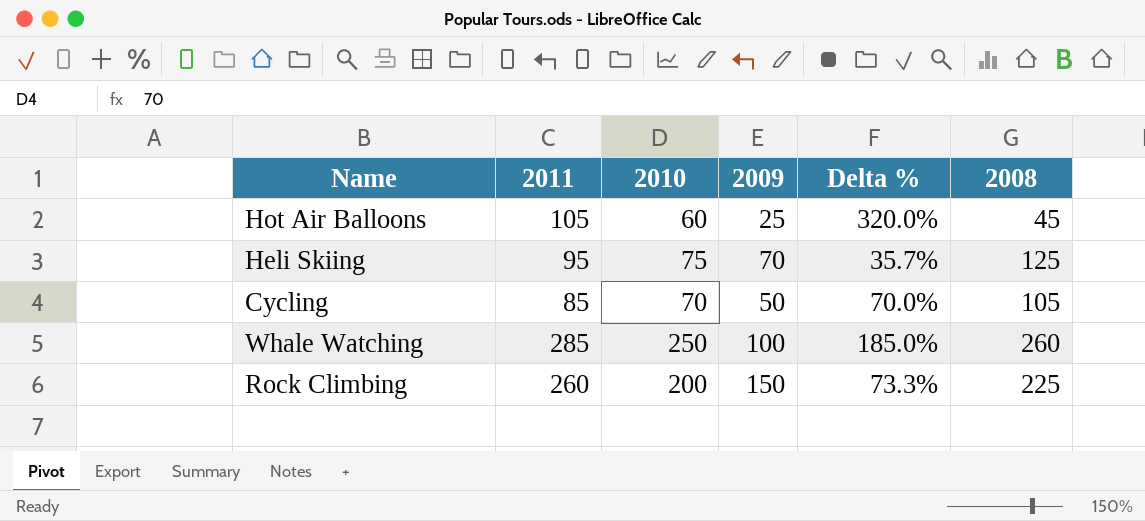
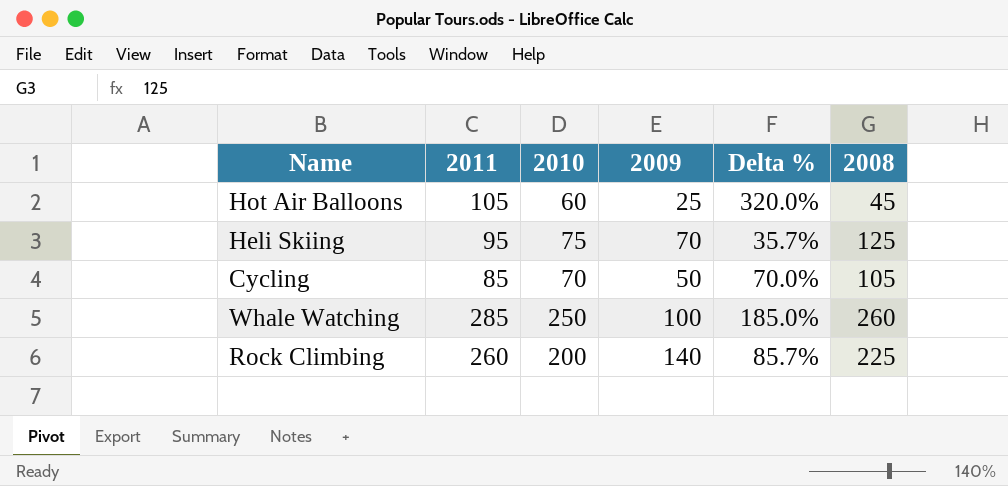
Rock Climbing | 2009: 150 -> 140
Rock Climbing | Delta %: 73.3% -> 85.7%

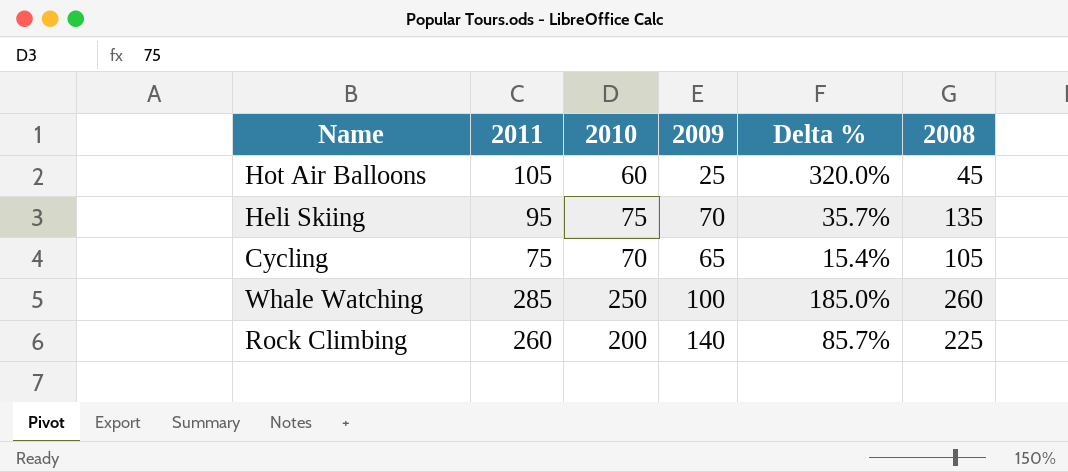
Heli Skiing | 2008: 125 -> 135
Cycling | 2011: 85 -> 75
Cycling | 2009: 50 -> 65
Cycling | Delta %: 70.0% -> 15.4%

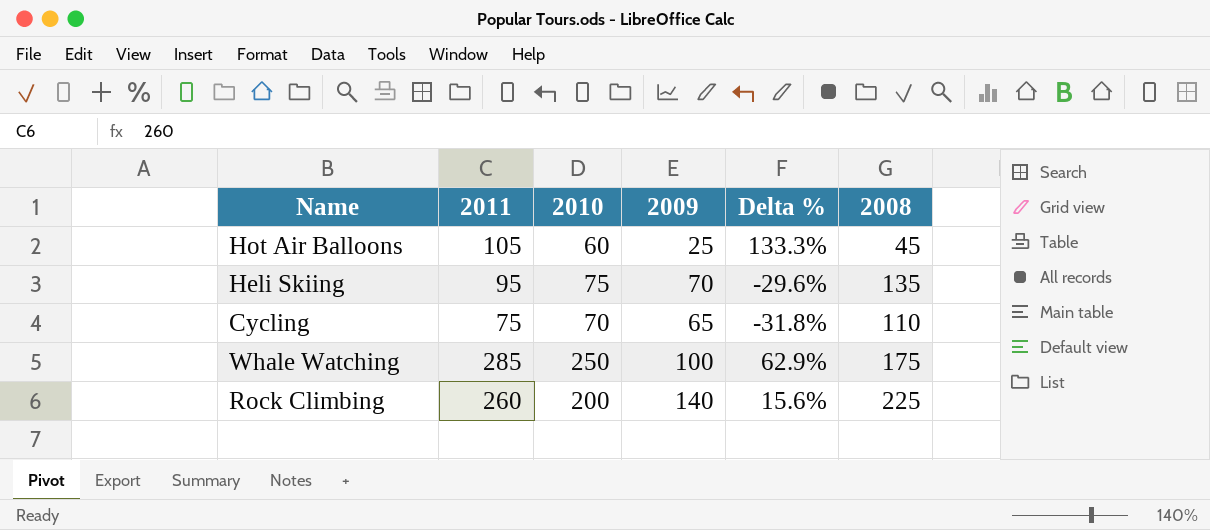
column Delta % | formula: ([2011] - [2009]) / [2009] -> ([2011] - [2008]) / [2008]
Cycling | 2008: 105 -> 110
Whale Watching | 2008: 260 -> 175

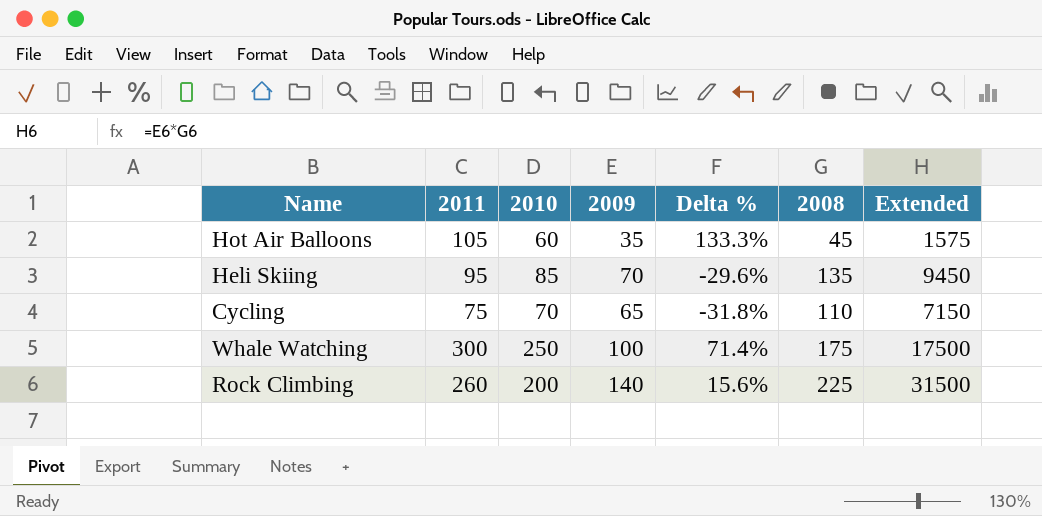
column Extended | formula: none -> [2009] * [2008]
Hot Air Balloons | 2009: 25 -> 35
Heli Skiing | 2010: 75 -> 85
Whale Watching | 2011: 285 -> 300
Whale Watching | Delta %: 62.9% -> 71.4%

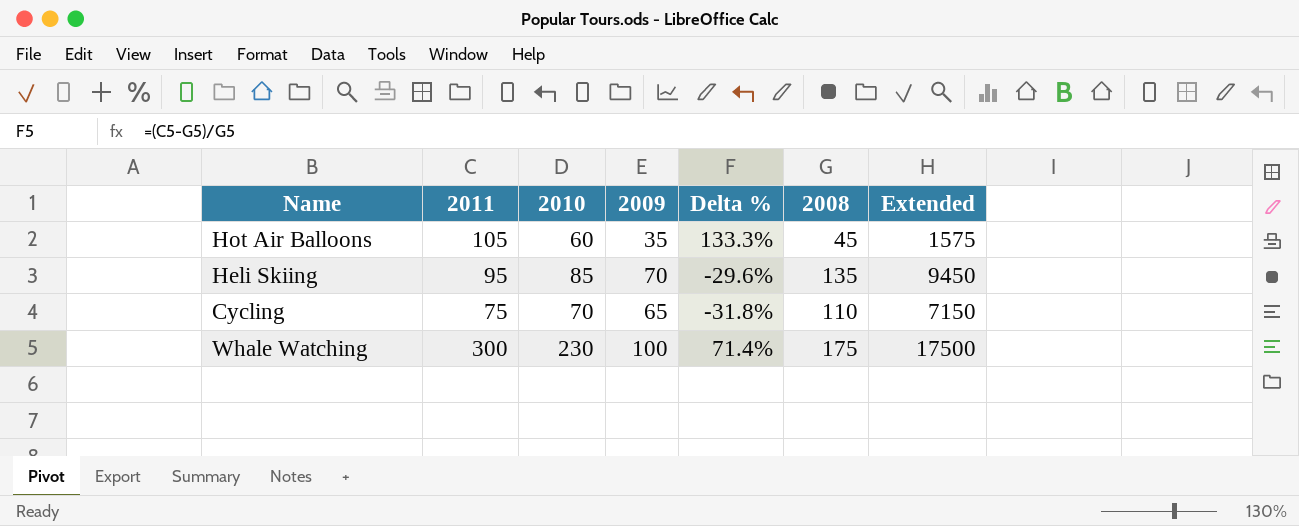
row Rock Climbing: 260 | 200 | 140 | 15.6% | 225 | 31500 -> none
Whale Watching | 2010: 250 -> 230

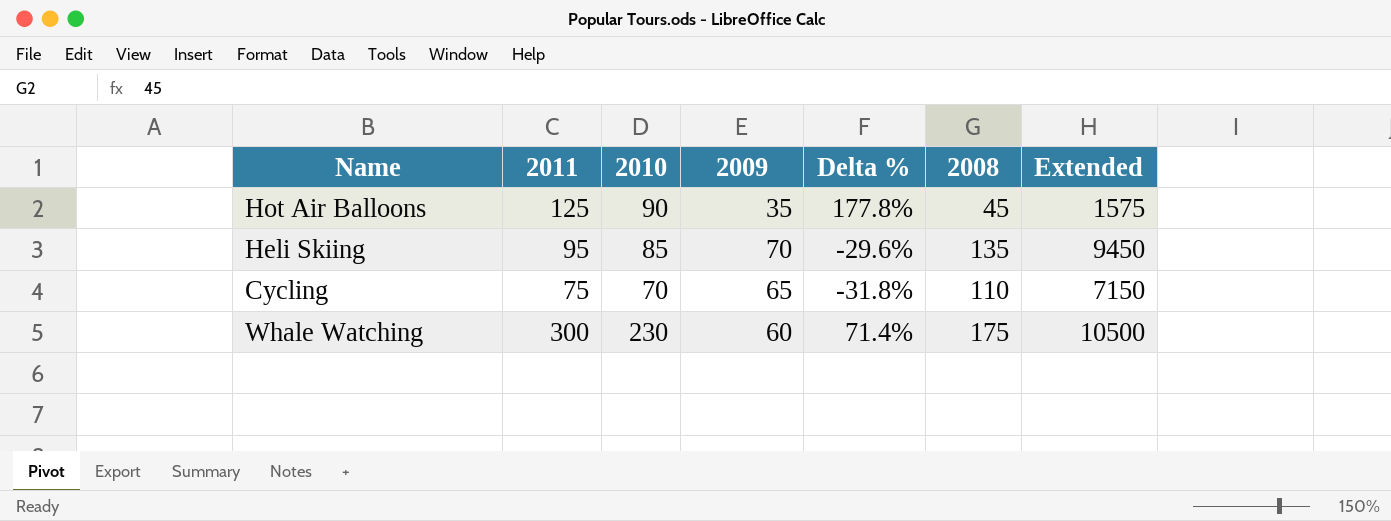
Hot Air Balloons | 2011: 105 -> 125
Hot Air Balloons | 2010: 60 -> 90
Hot Air Balloons | Delta %: 133.3% -> 177.8%
Whale Watching | 2009: 100 -> 60
Whale Watching | Extended: 17500 -> 10500

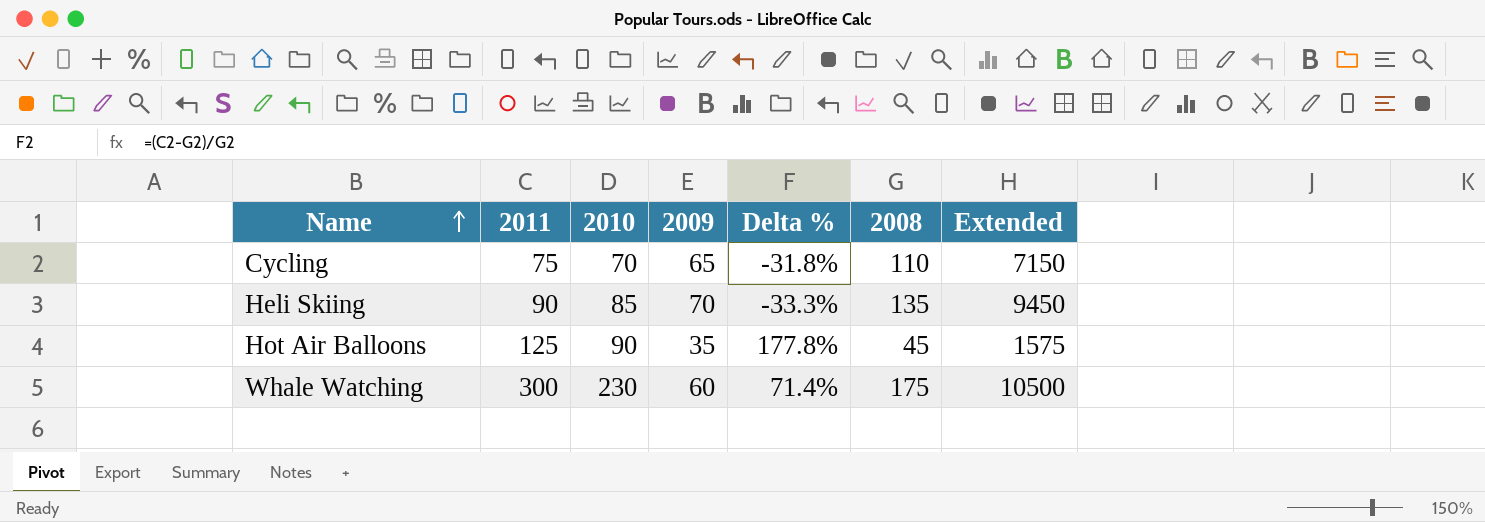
row order: none -> Name ascending
Heli Skiing | 2011: 95 -> 90
Heli Skiing | Delta %: -29.6% -> -33.3%

